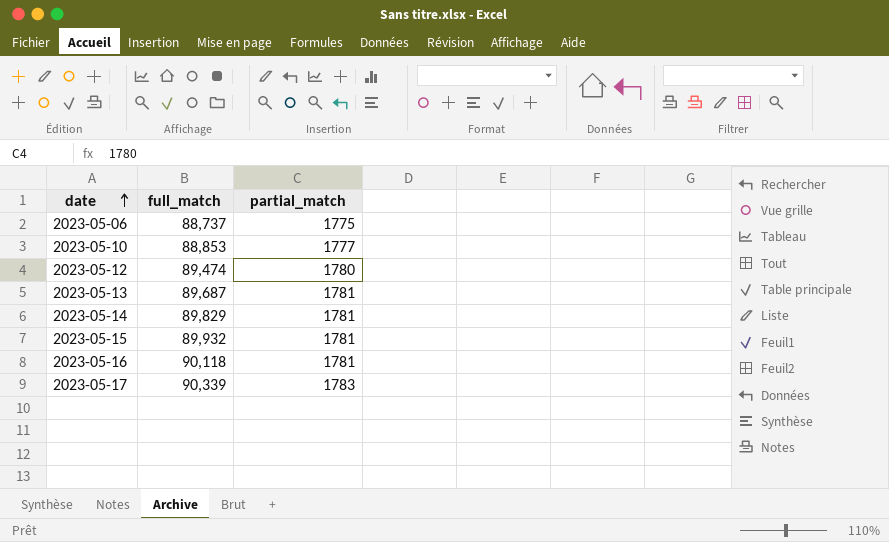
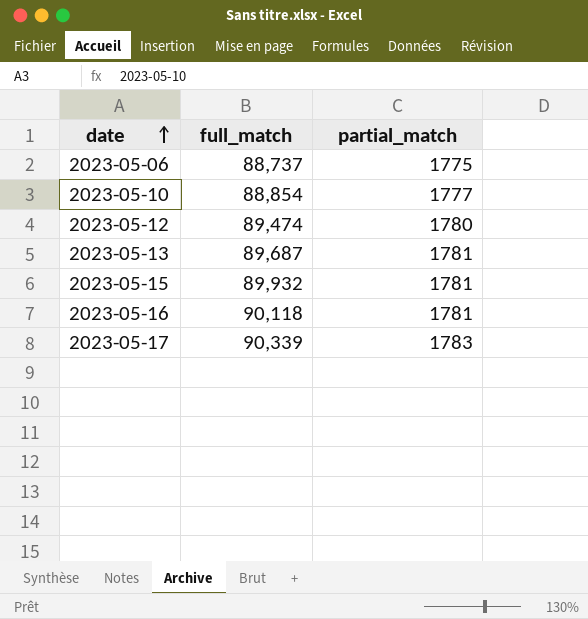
row 2023-05-14: 89,829 | 1781 -> none
2023-05-10 | full_match: 88,853 -> 88,854

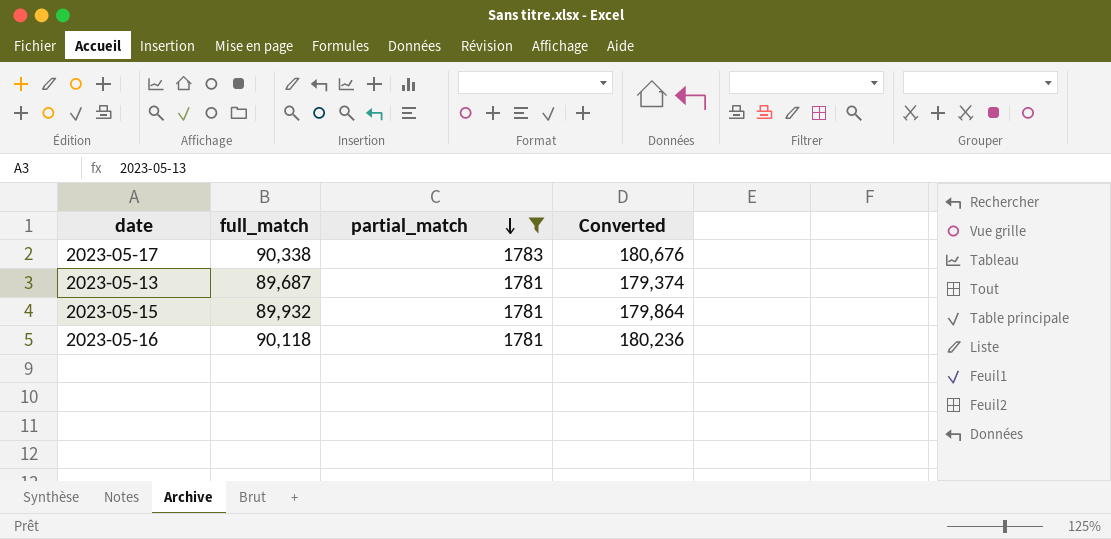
filter: none -> partial_match >= 1781
row order: date ascending -> partial_match descending
column Converted | formula: none -> [full_match] * 2
2023-05-17 | full_match: 90,339 -> 90,338

